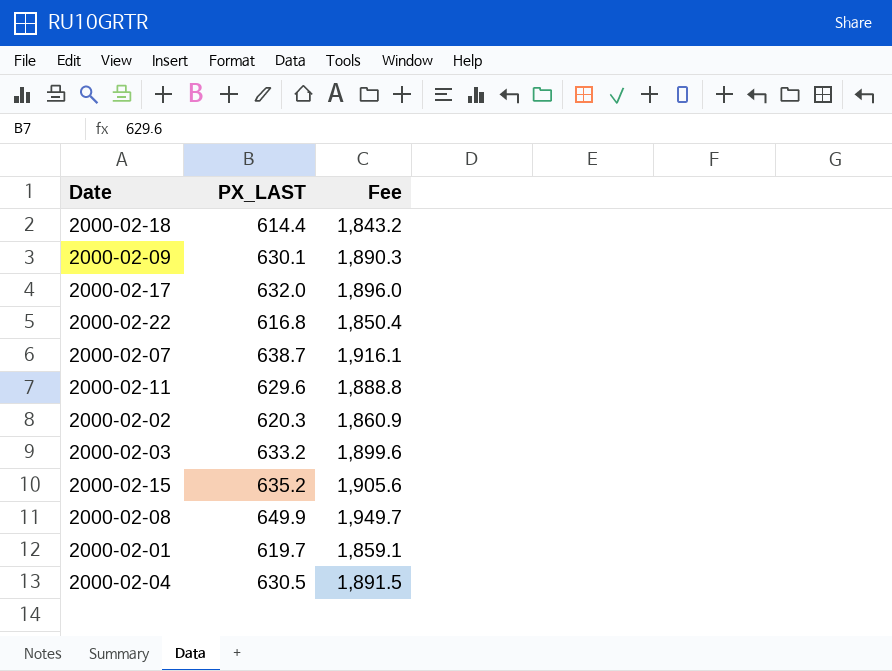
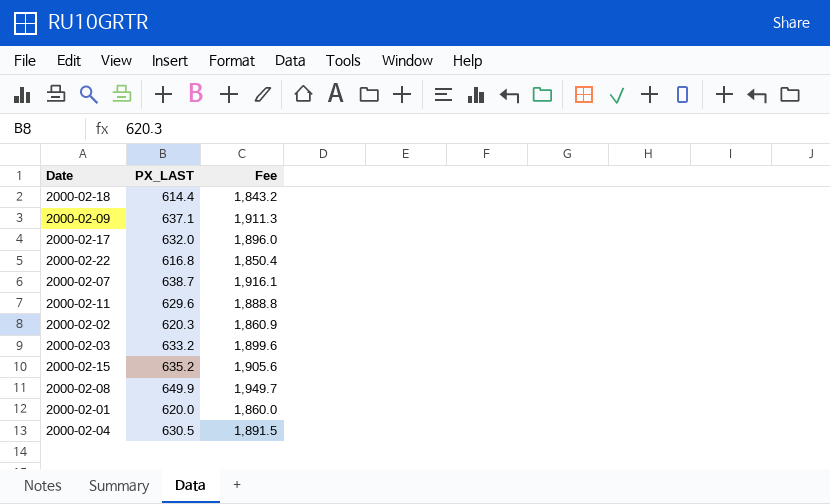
2000-02-09 | PX_LAST: 630.1 -> 637.1
2000-02-09 | Fee: 1,890.3 -> 1,911.3
2000-02-01 | PX_LAST: 619.7 -> 620.0
2000-02-01 | Fee: 1,859.1 -> 1,860.0

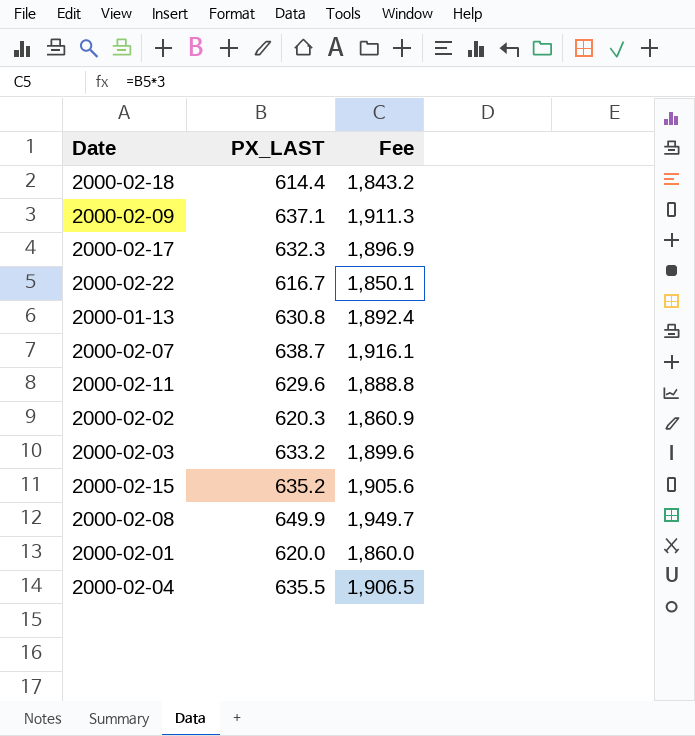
2000-02-17 | PX_LAST: 632.0 -> 632.3
2000-02-17 | Fee: 1,896.0 -> 1,896.9
2000-02-22 | PX_LAST: 616.8 -> 616.7
2000-02-22 | Fee: 1,850.4 -> 1,850.1
row 2000-01-13: none -> 630.8 | 1,892.4
2000-02-04 | PX_LAST: 630.5 -> 635.5
2000-02-04 | Fee: 1,891.5 -> 1,906.5

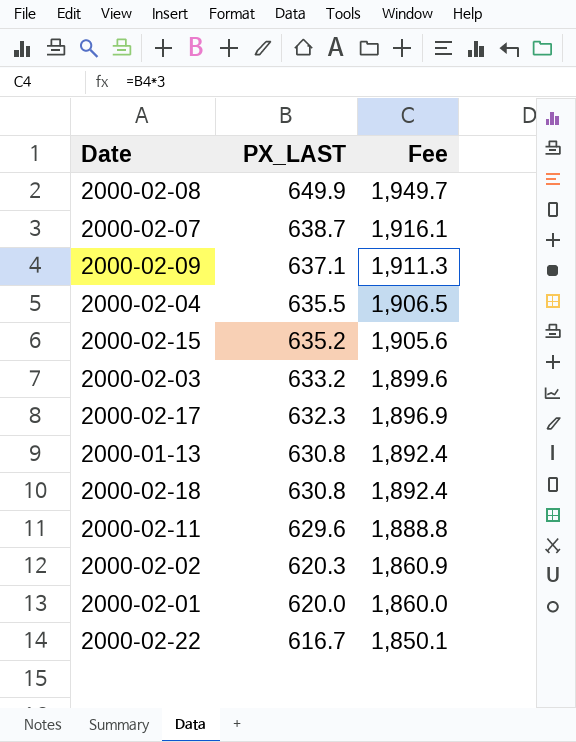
row order: none -> PX_LAST descending
2000-02-18 | PX_LAST: 614.4 -> 630.8
2000-02-18 | Fee: 1,843.2 -> 1,892.4

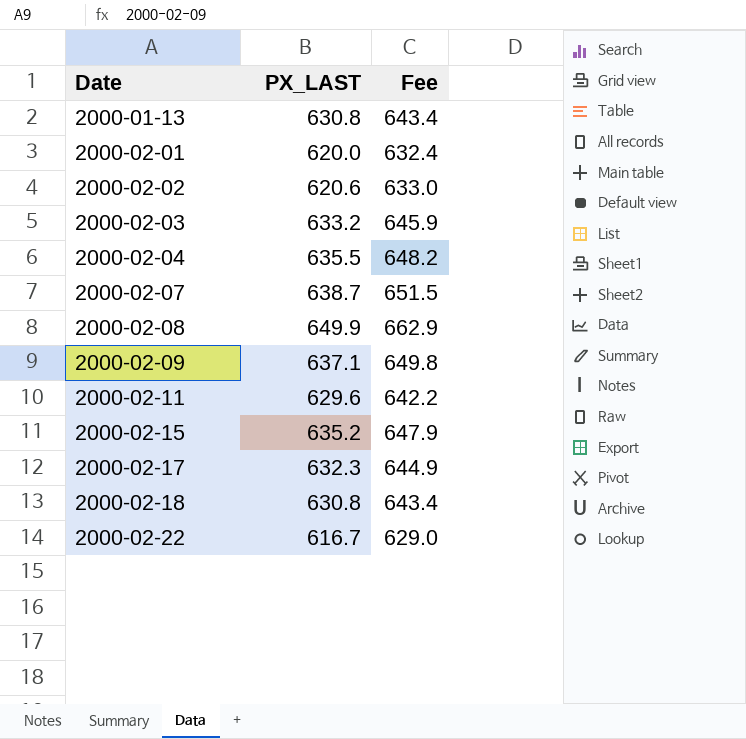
row order: PX_LAST descending -> Date ascending
column Fee | formula: [PX_LAST] * 3 -> [PX_LAST] * 1.02
2000-02-02 | PX_LAST: 620.3 -> 620.6

